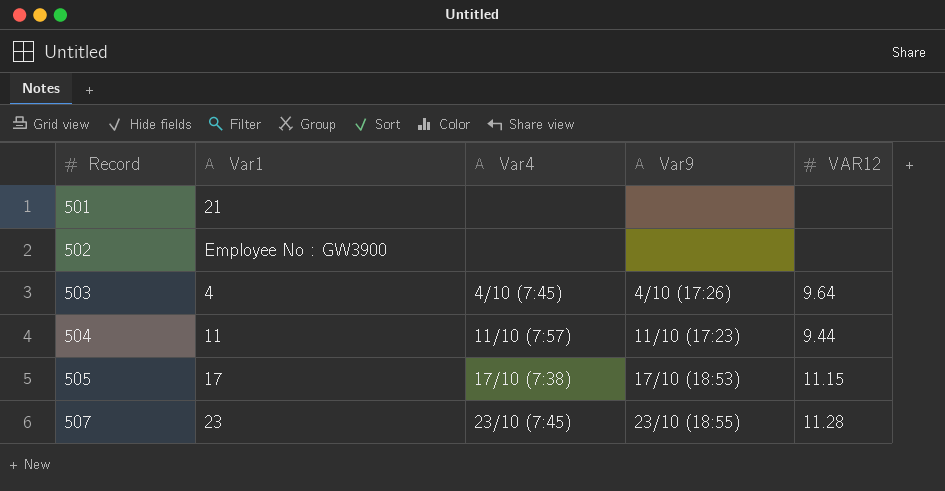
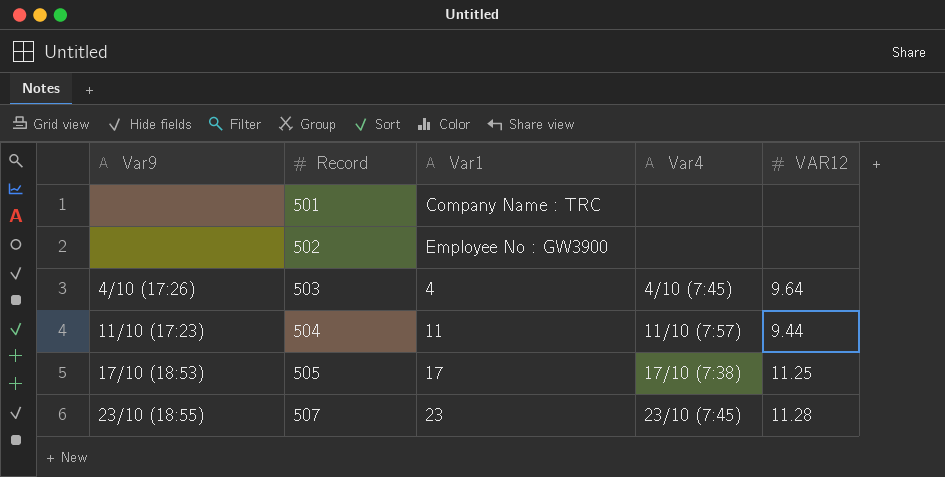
column Var9 | position: 4 -> 1
501 | Var1: 21 -> Company Name : TRC
505 | VAR12: 11.15 -> 11.25

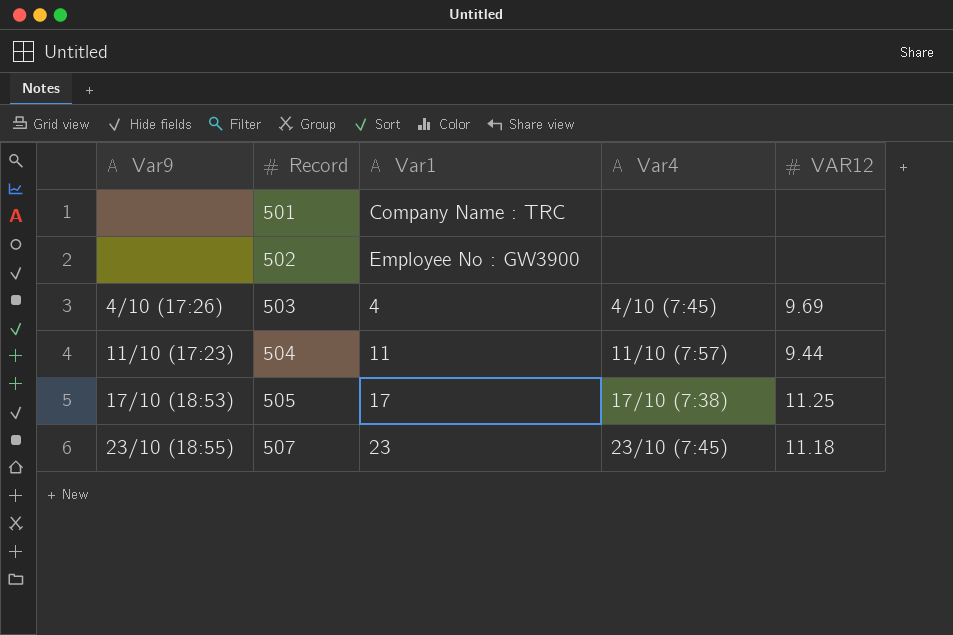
503 | VAR12: 9.64 -> 9.69
507 | VAR12: 11.28 -> 11.18

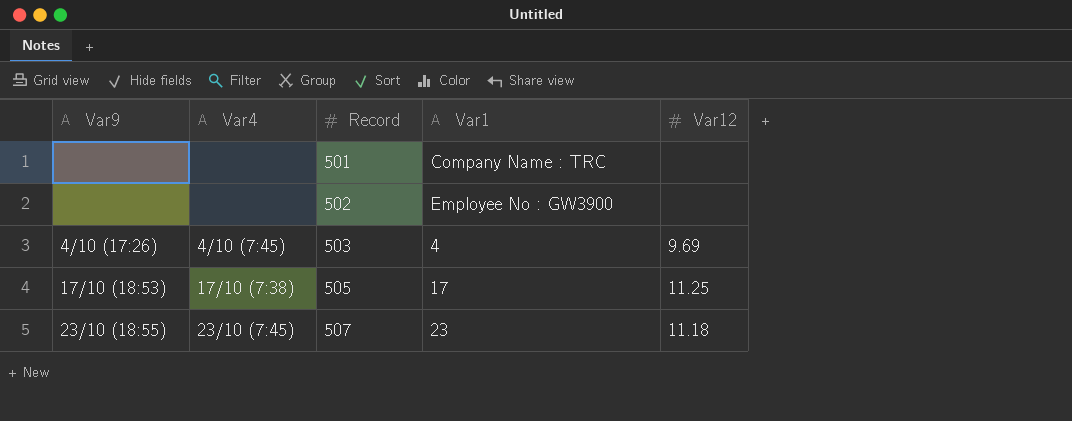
column Var4 | position: 4 -> 2
column name: VAR12 -> Var12
row 504: 11/10 (17:23) | 11 | 11/10 (7:57) | 9.44 -> none

